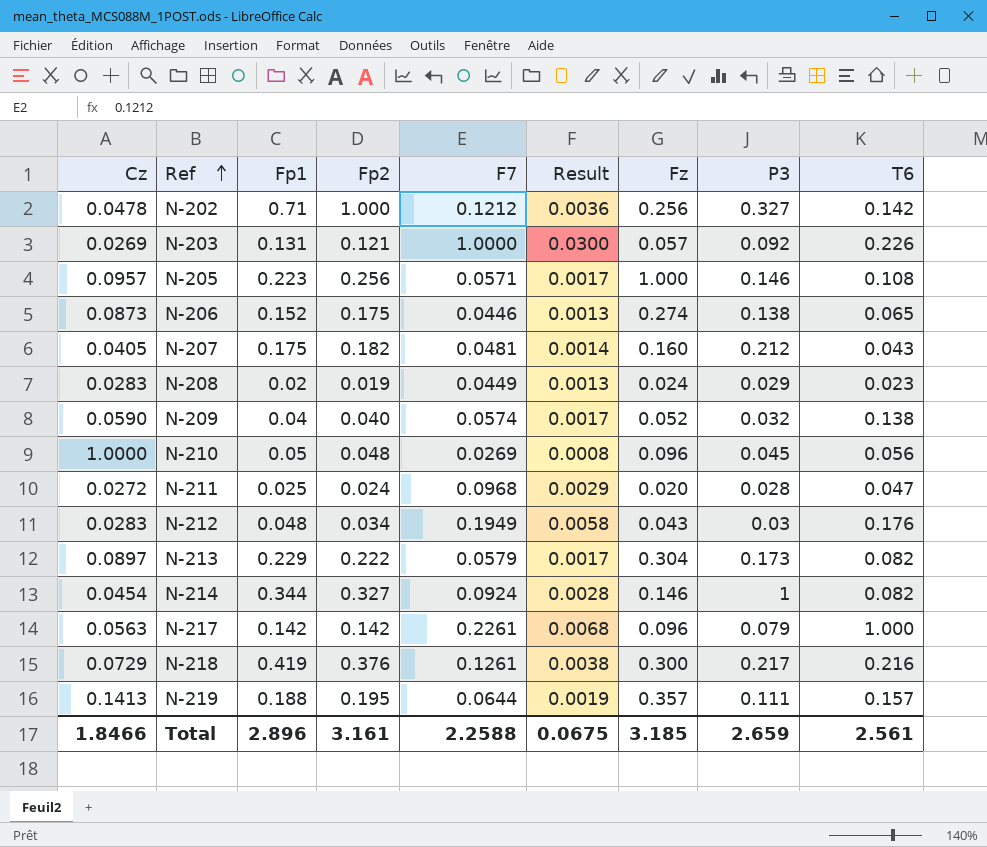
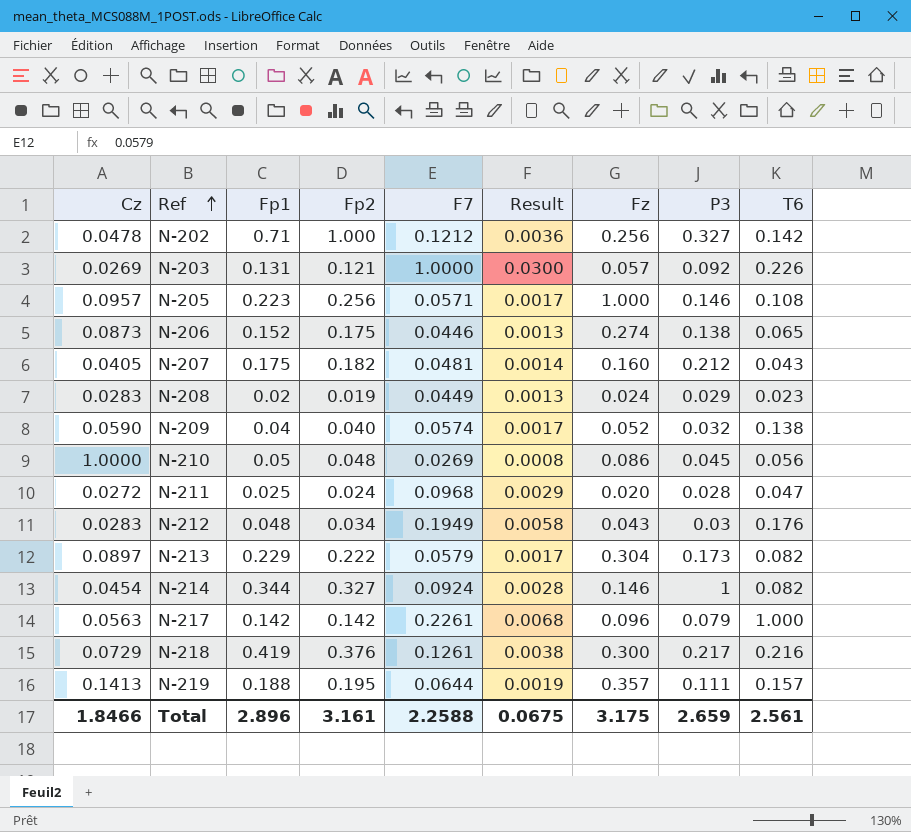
N-210 | Fz: 0.096 -> 0.086
Total | Fz: 3.185 -> 3.175

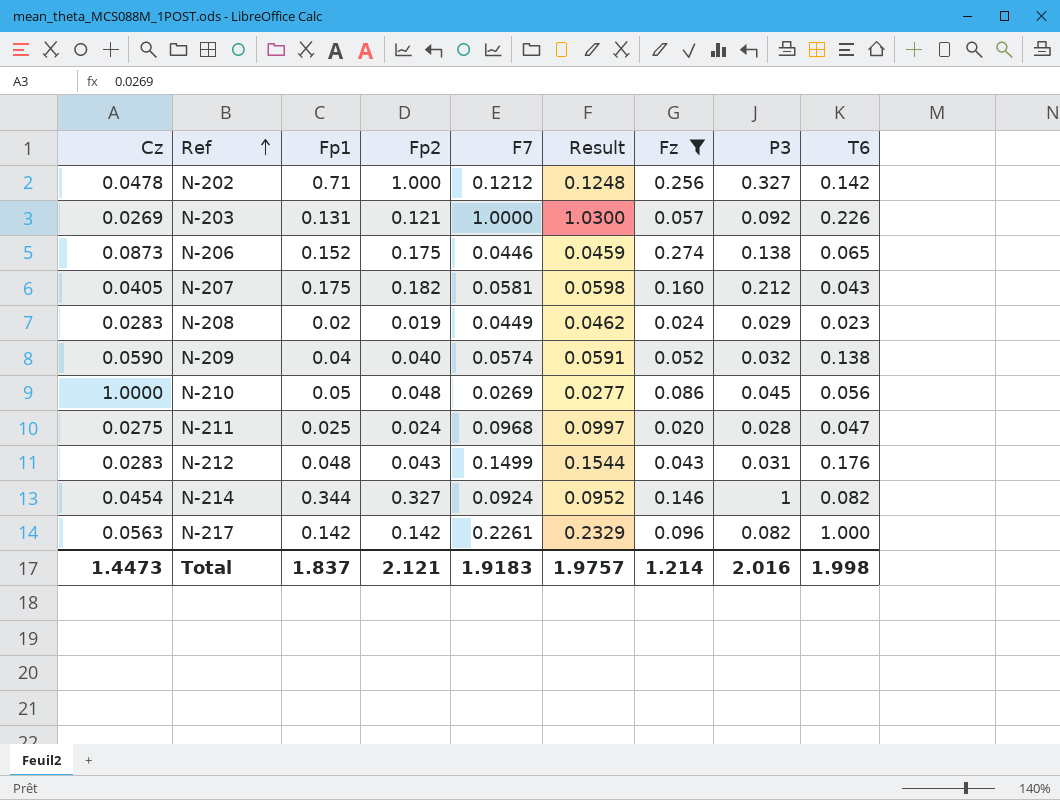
filter: none -> Fz <= 0.274
column Result | formula: [F7] * 0.03 -> [F7] * 1.03
N-207 | F7: 0.0481 -> 0.0581
N-211 | Cz: 0.0272 -> 0.0275
N-212 | Fp2: 0.034 -> 0.043
N-212 | F7: 0.1949 -> 0.1499
N-212 | P3: 0.03 -> 0.031
N-217 | P3: 0.079 -> 0.082
Total | Cz: 1.8466 -> 1.4473
Total | Fp1: 2.896 -> 1.837
Total | Fp2: 3.161 -> 2.121
Total | F7: 2.2588 -> 1.9183
Total | Result: 0.0675 -> 1.9757
Total | Fz: 3.175 -> 1.214
Total | P3: 2.659 -> 2.016
Total | T6: 2.561 -> 1.998

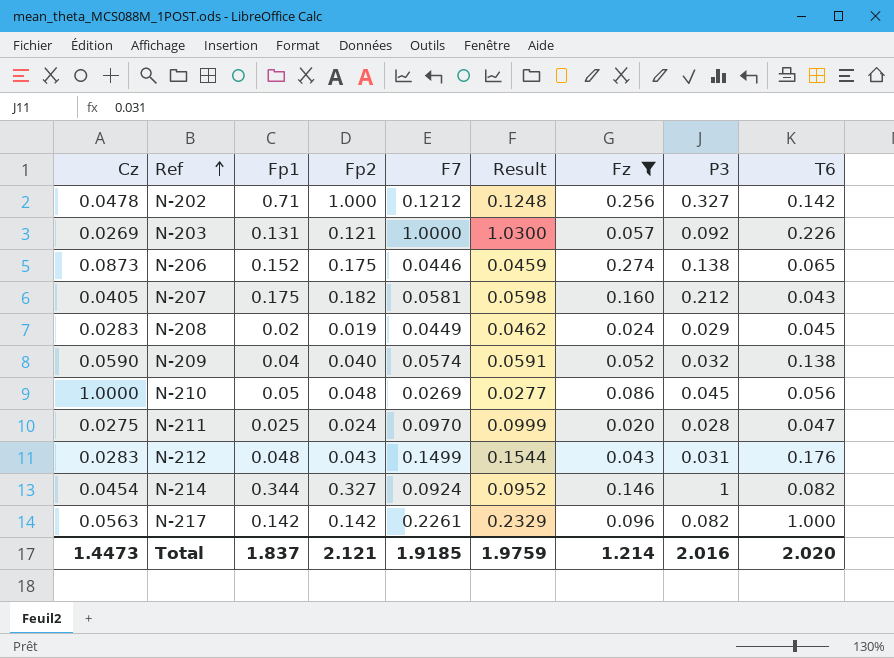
N-208 | T6: 0.023 -> 0.045
N-211 | F7: 0.0968 -> 0.0970
N-211 | Result: 0.0997 -> 0.0999
Total | F7: 1.9183 -> 1.9185
Total | Result: 1.9757 -> 1.9759
Total | T6: 1.998 -> 2.020

